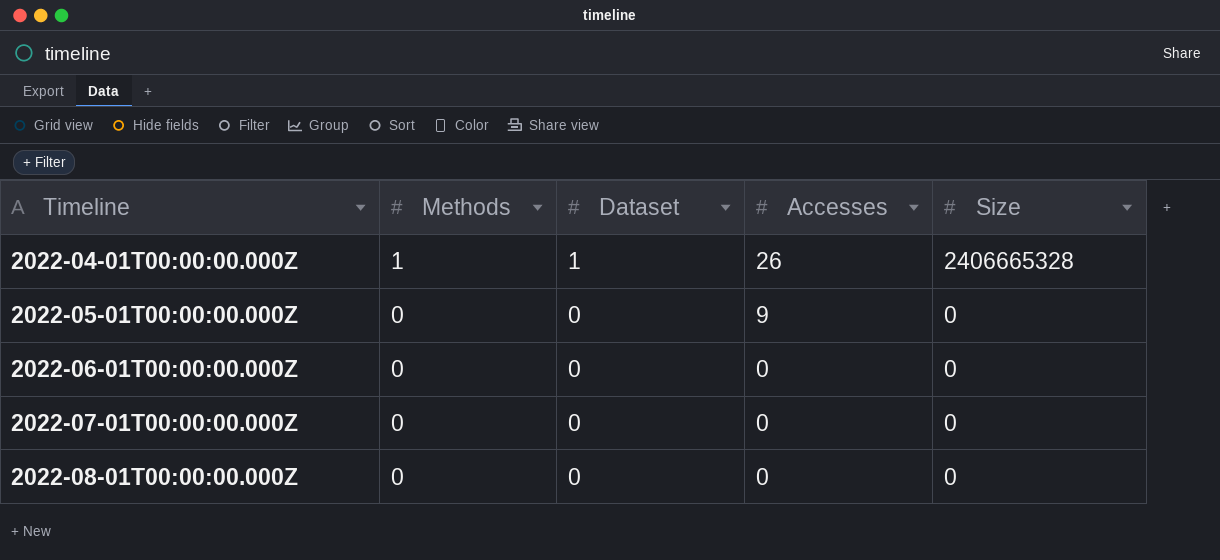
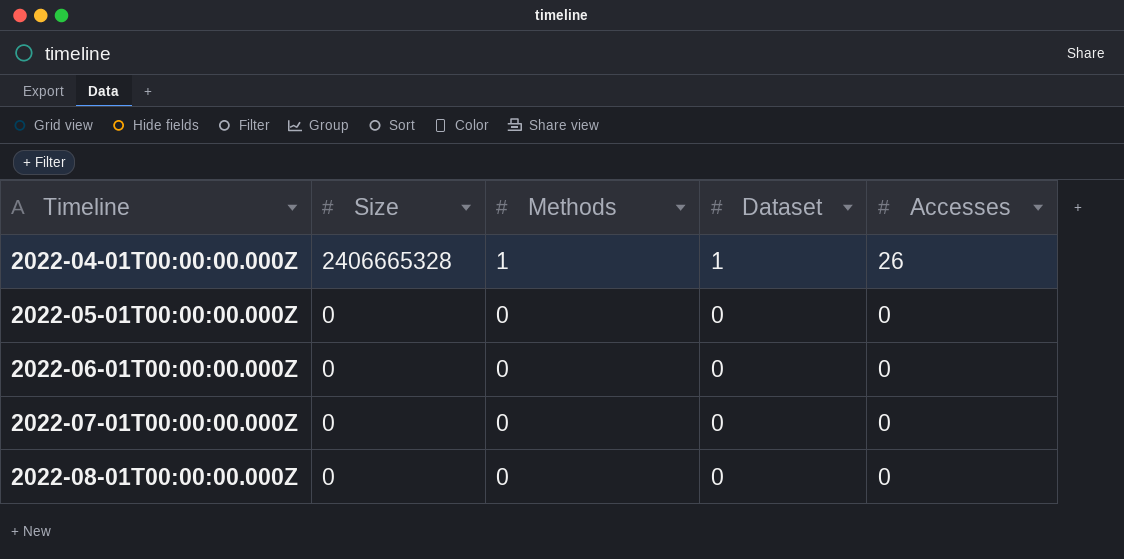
column Size | position: 5 -> 2
2022-05-01T00:00:00.000Z | Accesses: 9 -> 0

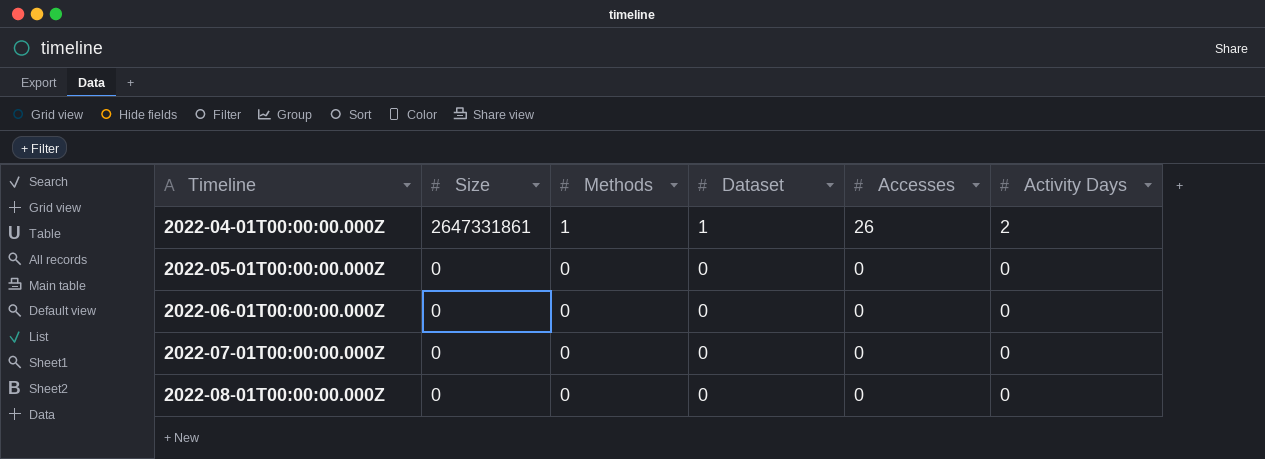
column Activity Days | position: none -> 6
2022-04-01T00:00:00.000Z | Size: 2406665328 -> 2647331861

